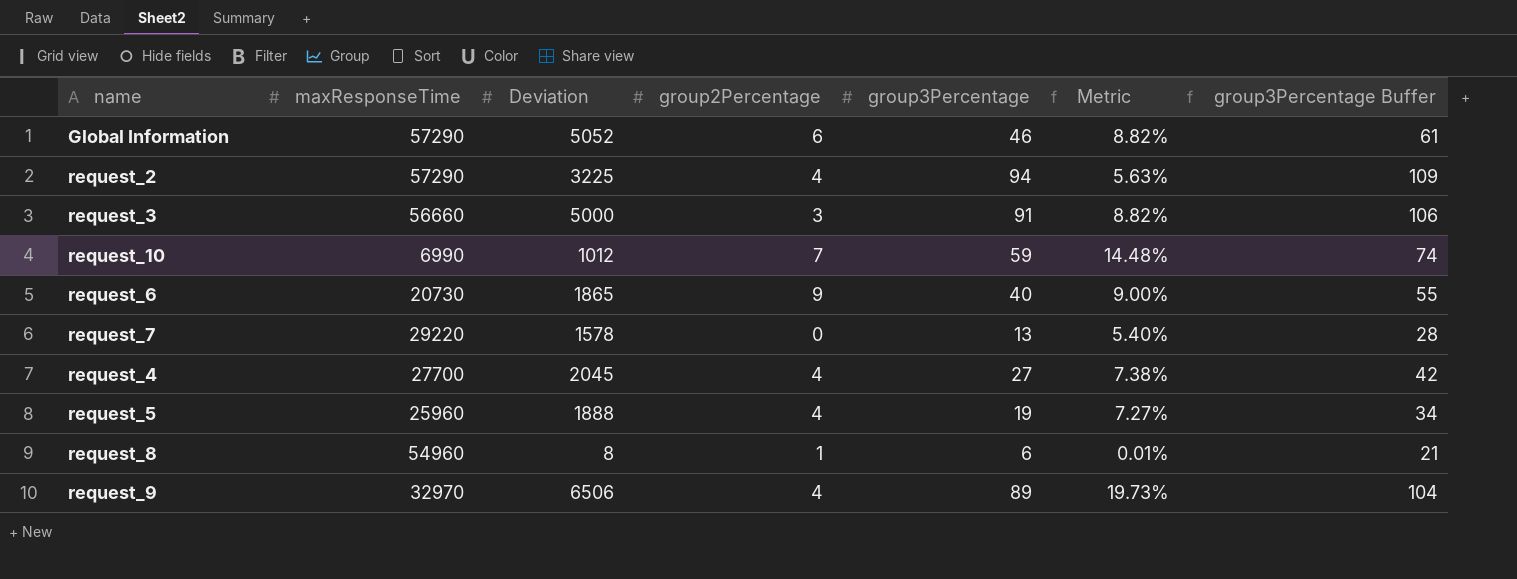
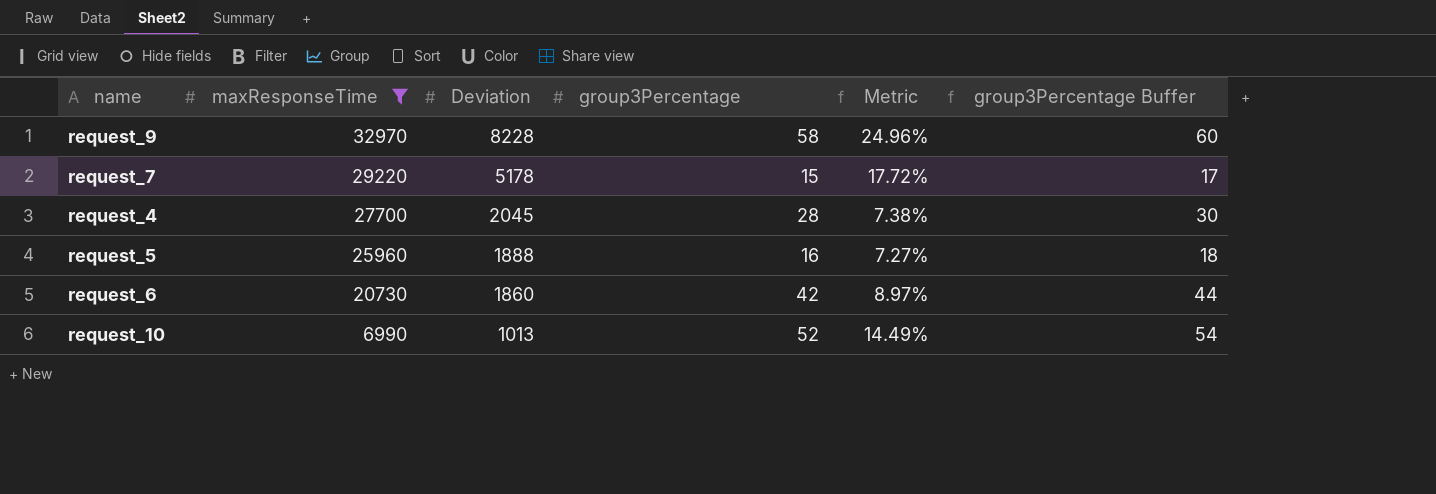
filter: none -> maxResponseTime <= 32970
row order: none -> maxResponseTime descending
column group2Percentage | position: 4 -> none
column group3Percentage Buffer | formula: [group3Percentage] + 15 -> [group3Percentage] + 2
request_9 | Deviation: 6506 -> 8228
request_9 | group3Percentage: 89 -> 58
request_9 | Metric: 19.73% -> 24.96%
request_7 | Deviation: 1578 -> 5178
request_7 | group3Percentage: 13 -> 15
request_7 | Metric: 5.40% -> 17.72%
request_4 | group3Percentage: 27 -> 28
request_5 | group3Percentage: 19 -> 16
request_6 | Deviation: 1865 -> 1860
request_6 | group3Percentage: 40 -> 42
request_6 | Metric: 9.00% -> 8.97%
request_10 | Deviation: 1012 -> 1013
request_10 | group3Percentage: 59 -> 52
request_10 | Metric: 14.48% -> 14.49%

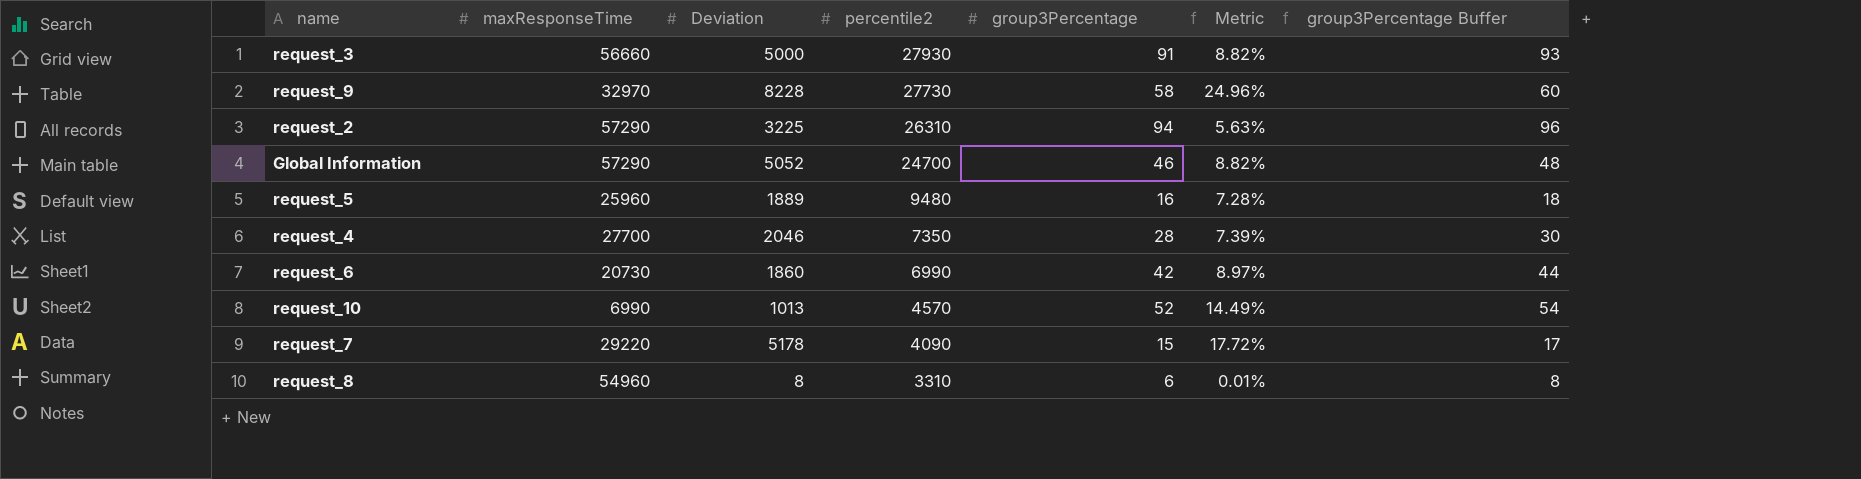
filter: maxResponseTime <= 32970 -> none
row order: maxResponseTime descending -> percentile2 descending
column percentile2 | position: none -> 4
request_5 | Deviation: 1888 -> 1889
request_5 | Metric: 7.27% -> 7.28%
request_4 | Deviation: 2045 -> 2046
request_4 | Metric: 7.38% -> 7.39%

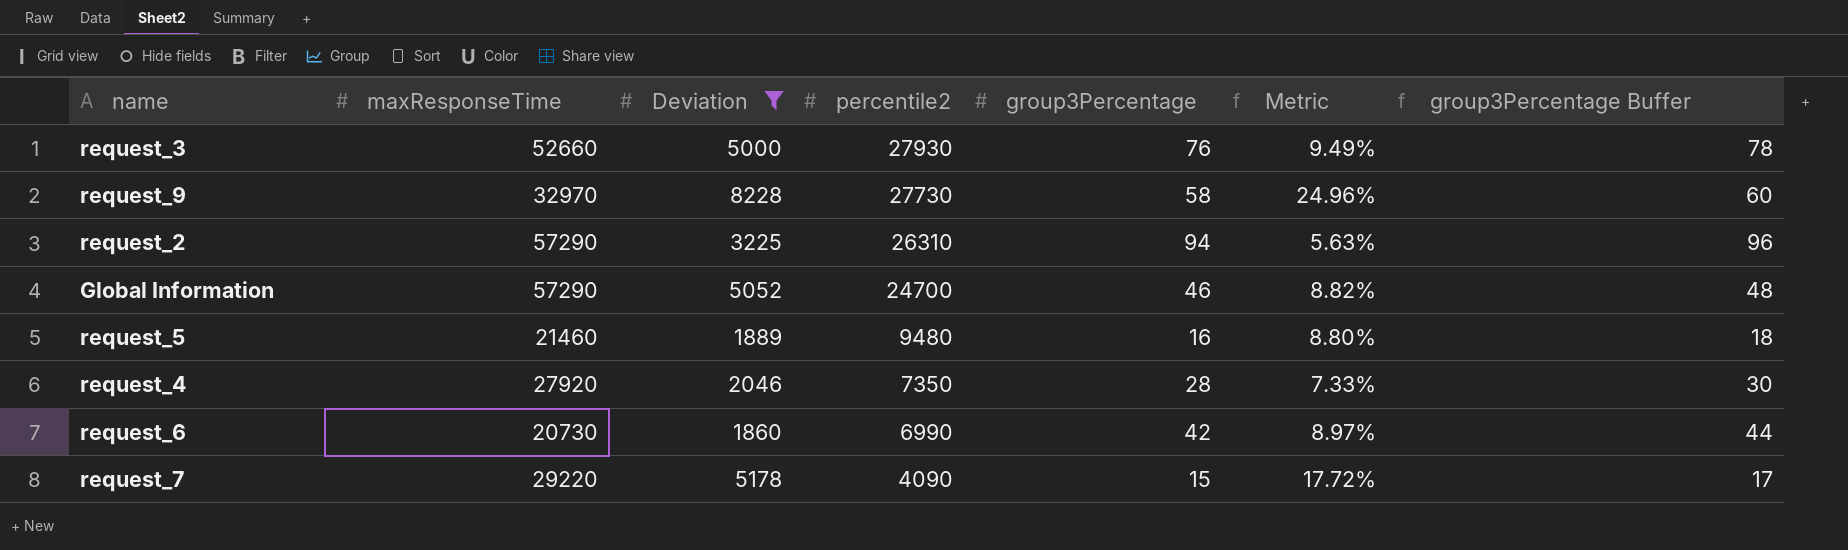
filter: none -> Deviation >= 1860
request_3 | maxResponseTime: 56660 -> 52660
request_3 | group3Percentage: 91 -> 76
request_3 | Metric: 8.82% -> 9.49%
request_3 | group3Percentage Buffer: 93 -> 78
request_5 | maxResponseTime: 25960 -> 21460
request_5 | Metric: 7.28% -> 8.80%
request_4 | maxResponseTime: 27700 -> 27920
request_4 | Metric: 7.39% -> 7.33%

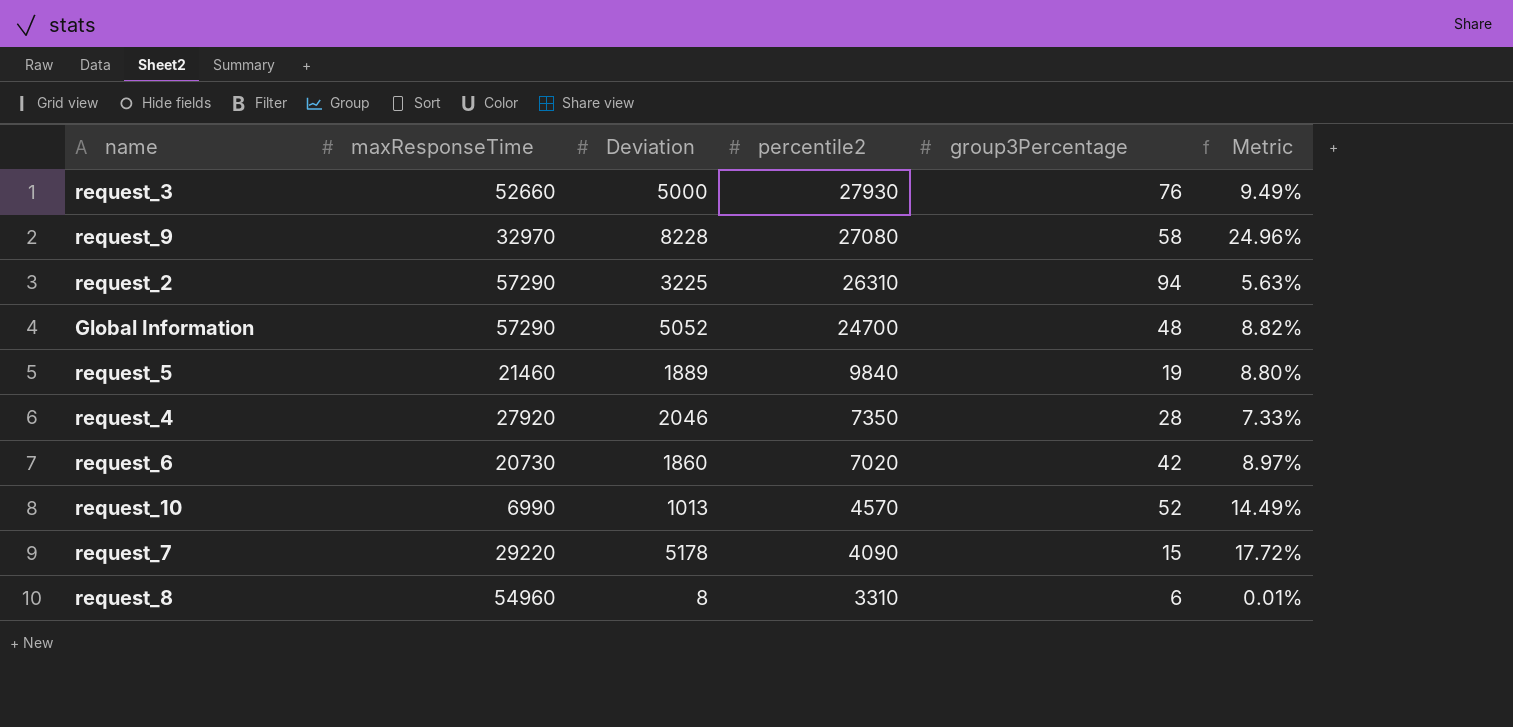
filter: Deviation >= 1860 -> none
column group3Percentage Buffer | formula: [group3Percentage] + 2 -> none
request_9 | percentile2: 27730 -> 27080
Global Information | group3Percentage: 46 -> 48
request_5 | percentile2: 9480 -> 9840
request_5 | group3Percentage: 16 -> 19
request_6 | percentile2: 6990 -> 7020

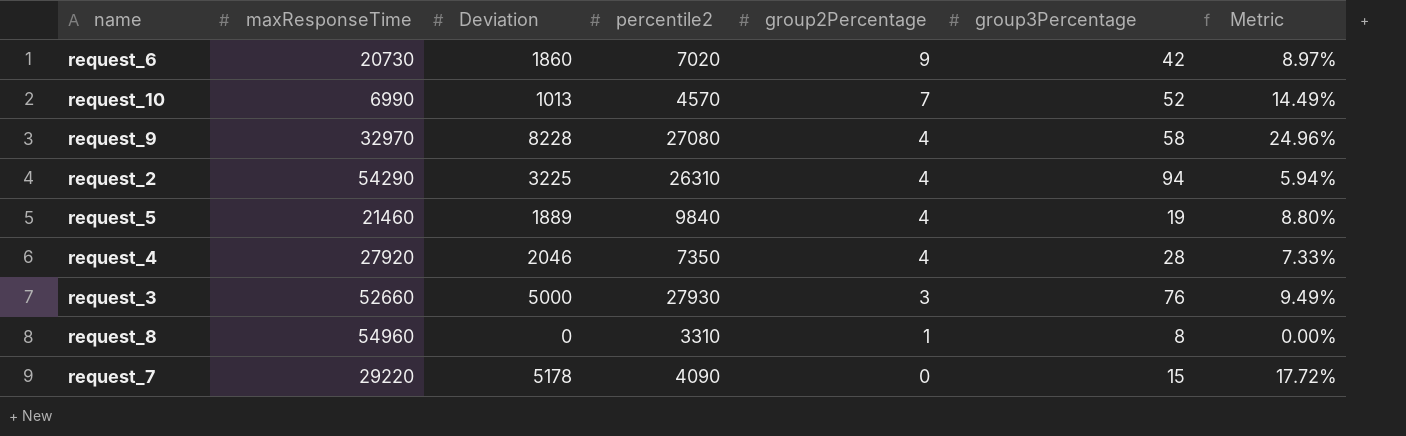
row order: percentile2 descending -> group2Percentage descending
column group2Percentage | position: none -> 5
row Global Information: 57290 | 5052 | 24700 | 48 | 8.82% -> none
request_2 | maxResponseTime: 57290 -> 54290
request_2 | Metric: 5.63% -> 5.94%
request_8 | Deviation: 8 -> 0
request_8 | group3Percentage: 6 -> 8
request_8 | Metric: 0.01% -> 0.00%

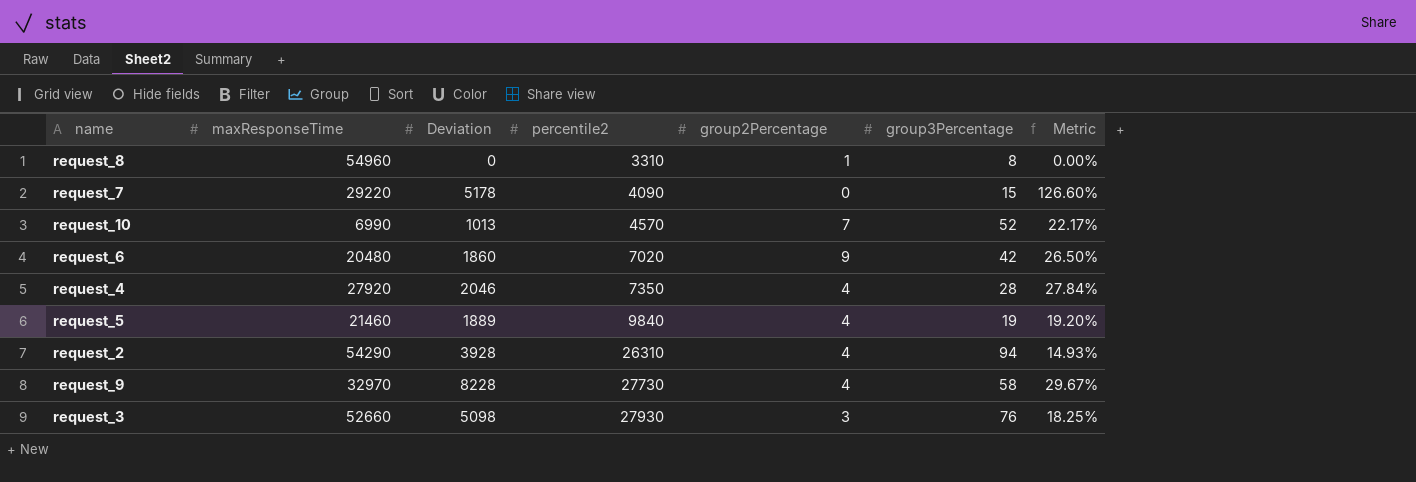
row order: group2Percentage descending -> percentile2 ascending
column Metric | formula: [Deviation] / [maxResponseTime] -> [Deviation] / [percentile2]
request_6 | maxResponseTime: 20730 -> 20480
request_2 | Deviation: 3225 -> 3928
request_9 | percentile2: 27080 -> 27730
request_3 | Deviation: 5000 -> 5098

